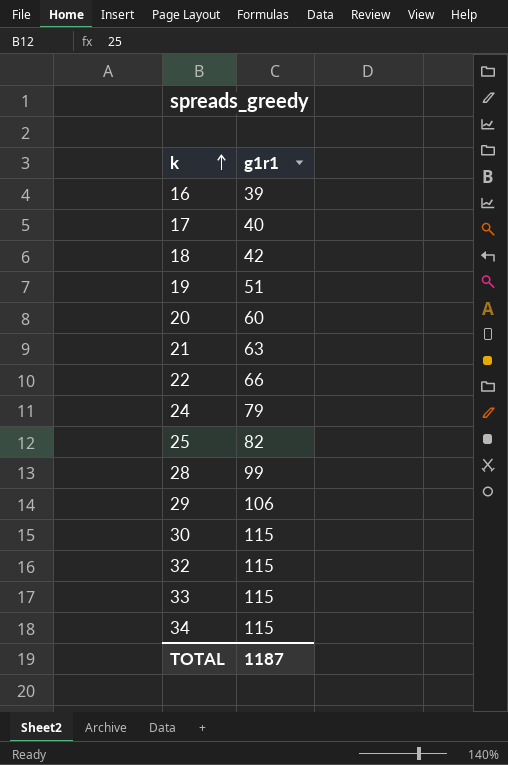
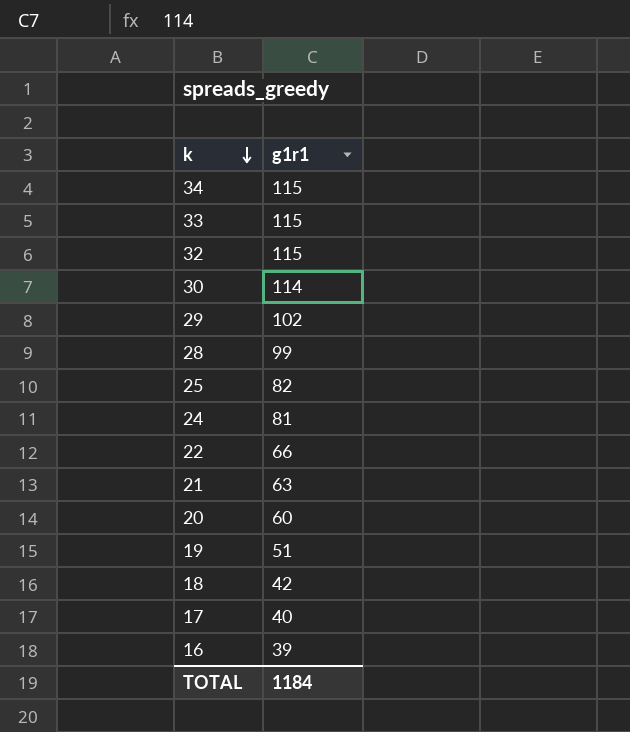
row order: k ascending -> k descending
30 | g1r1: 115 -> 114
29 | g1r1: 106 -> 102
24 | g1r1: 79 -> 81
TOTAL | g1r1: 1187 -> 1184

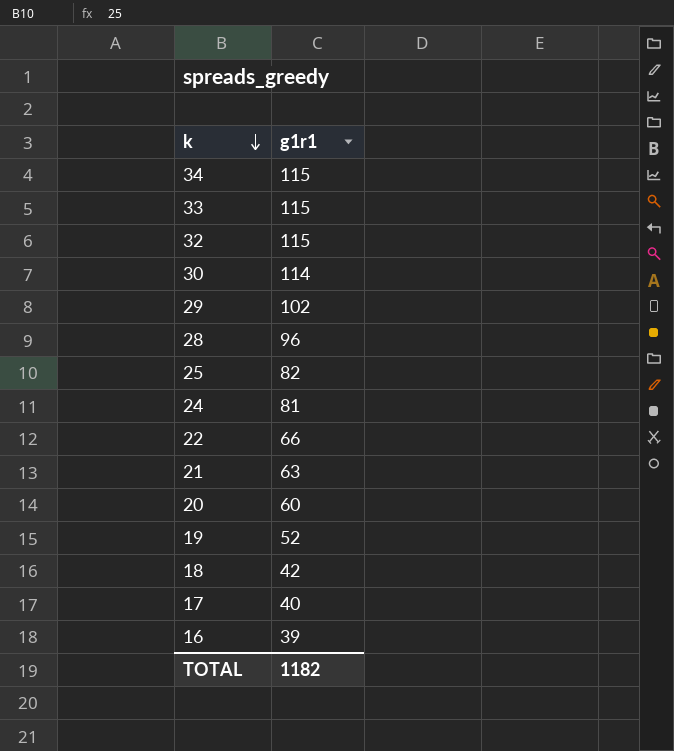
28 | g1r1: 99 -> 96
19 | g1r1: 51 -> 52
TOTAL | g1r1: 1184 -> 1182

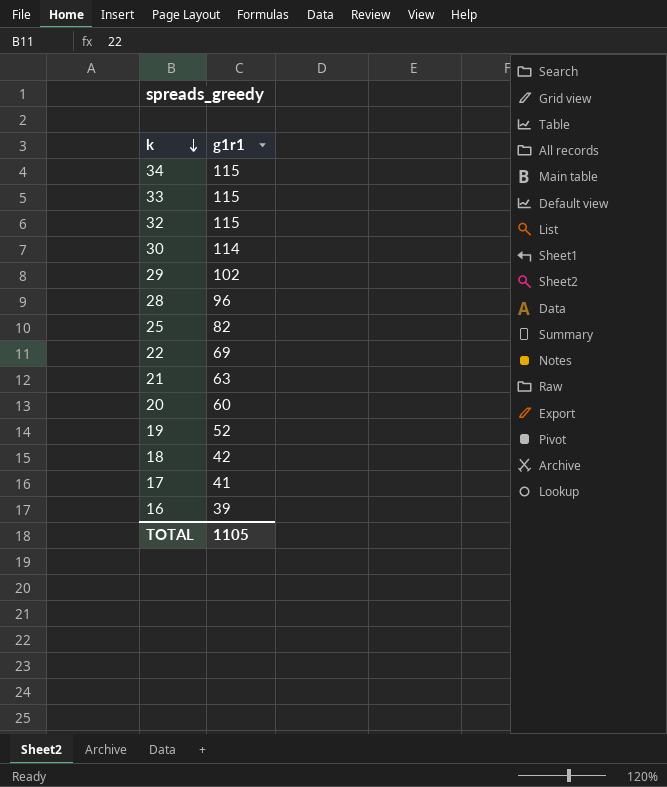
row 24: 81 -> none
22 | g1r1: 66 -> 69
17 | g1r1: 40 -> 41
TOTAL | g1r1: 1182 -> 1105

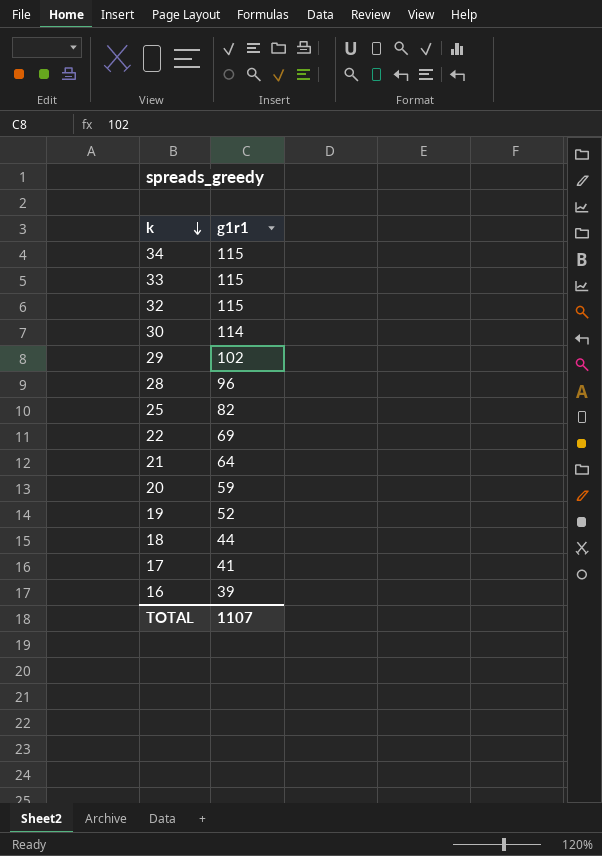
21 | g1r1: 63 -> 64
20 | g1r1: 60 -> 59
18 | g1r1: 42 -> 44
TOTAL | g1r1: 1105 -> 1107

